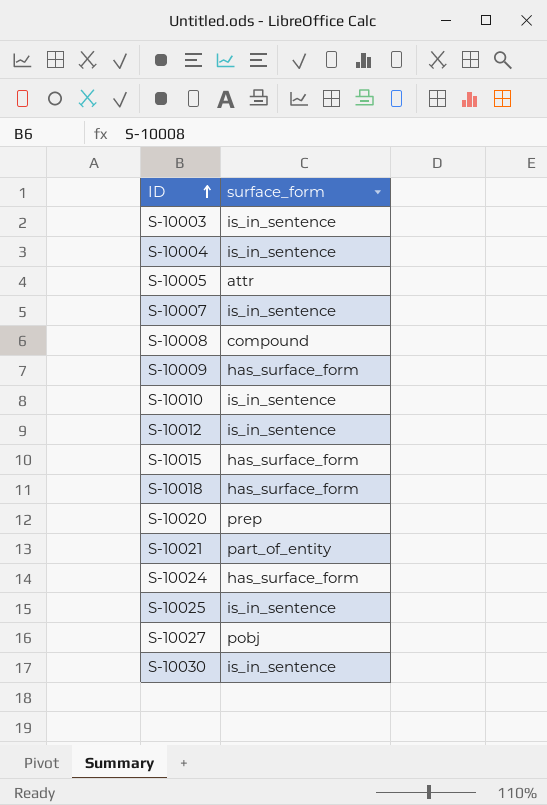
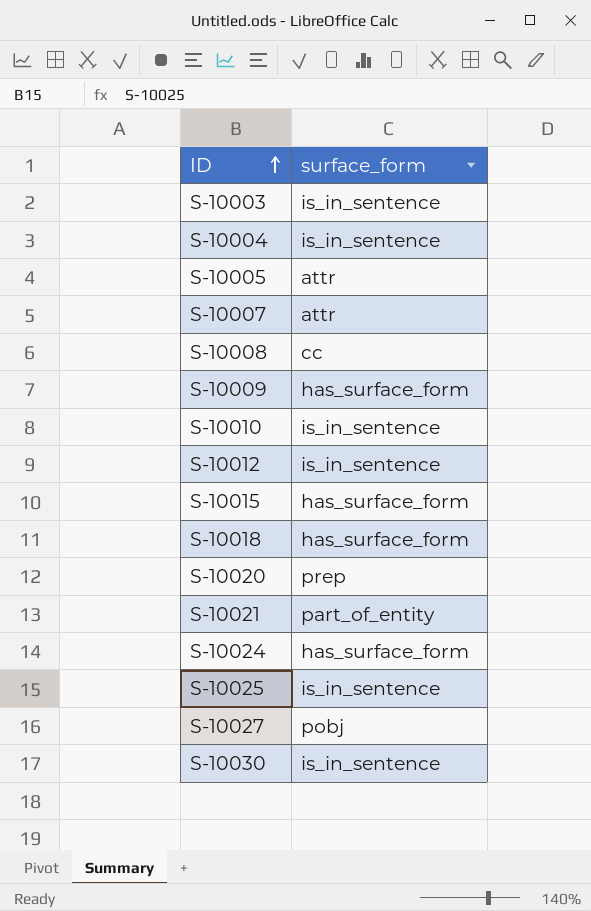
S-10007 | surface_form: is_in_sentence -> attr
S-10008 | surface_form: compound -> cc

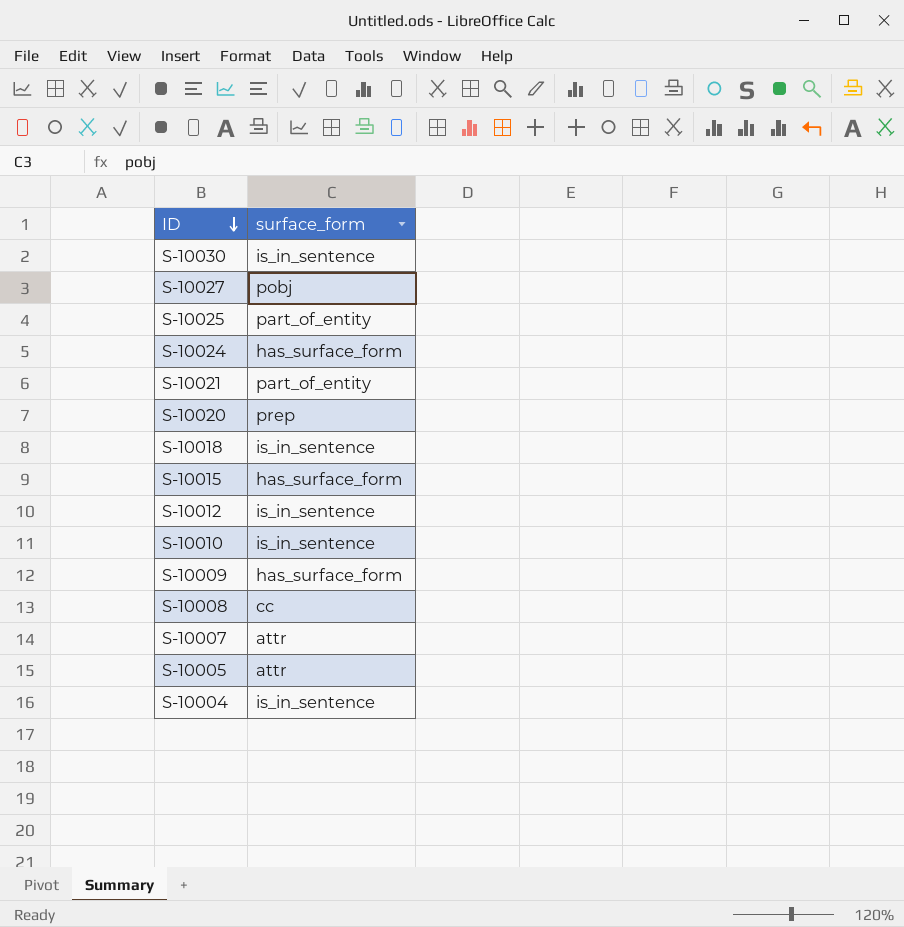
row order: ID ascending -> ID descending
row S-10003: is_in_sentence -> none
S-10025 | surface_form: is_in_sentence -> part_of_entity
S-10018 | surface_form: has_surface_form -> is_in_sentence

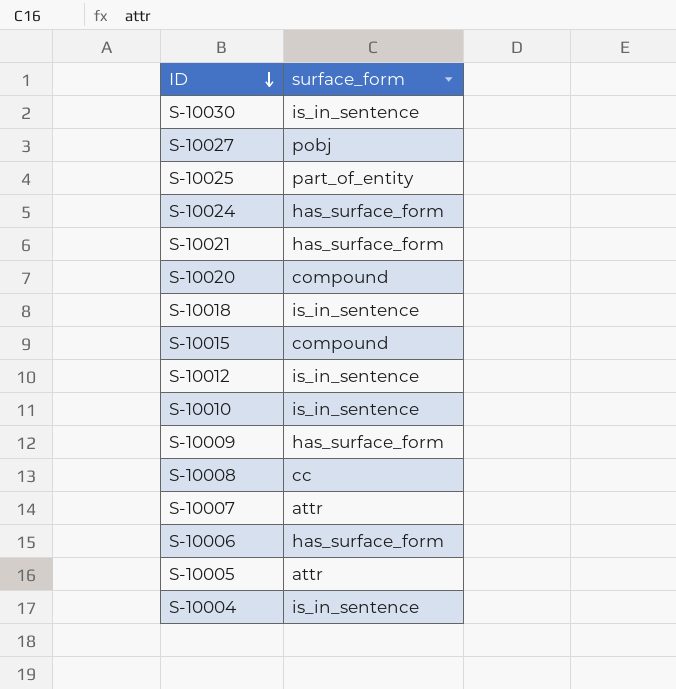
S-10021 | surface_form: part_of_entity -> has_surface_form
S-10020 | surface_form: prep -> compound
S-10015 | surface_form: has_surface_form -> compound
row S-10006: none -> has_surface_form

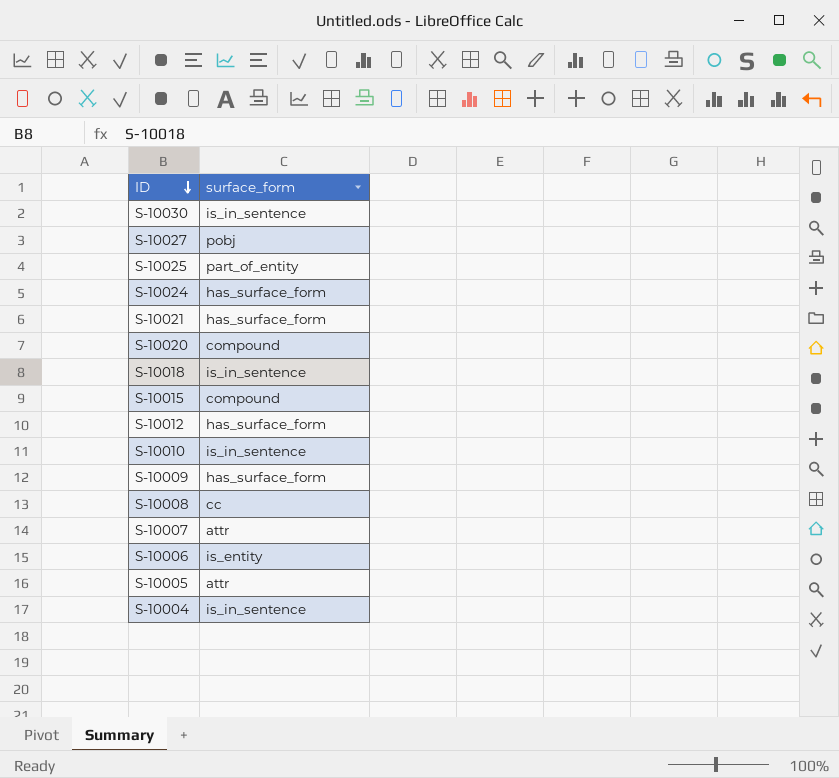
S-10012 | surface_form: is_in_sentence -> has_surface_form
S-10006 | surface_form: has_surface_form -> is_entity

